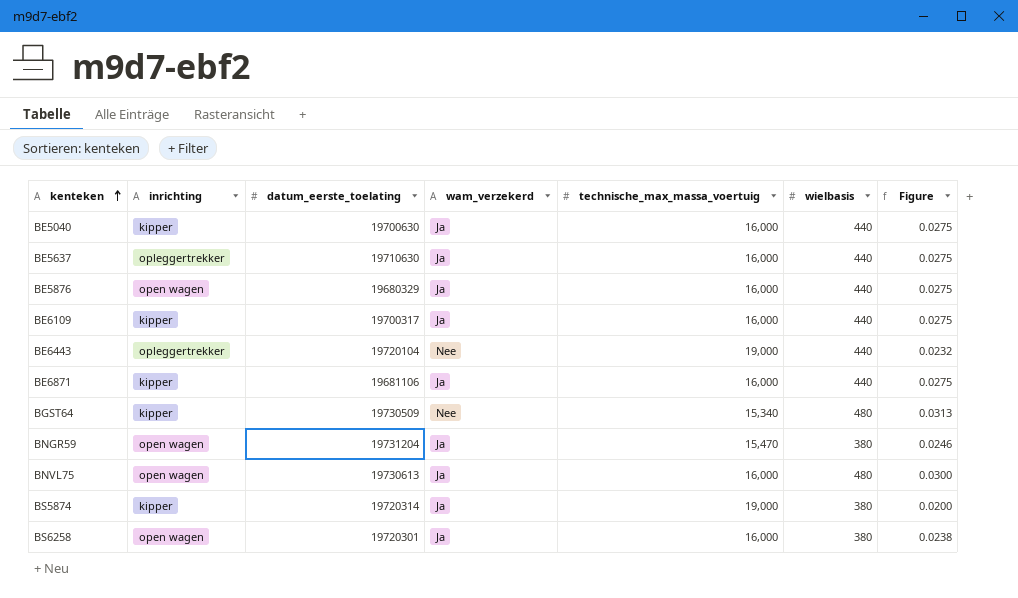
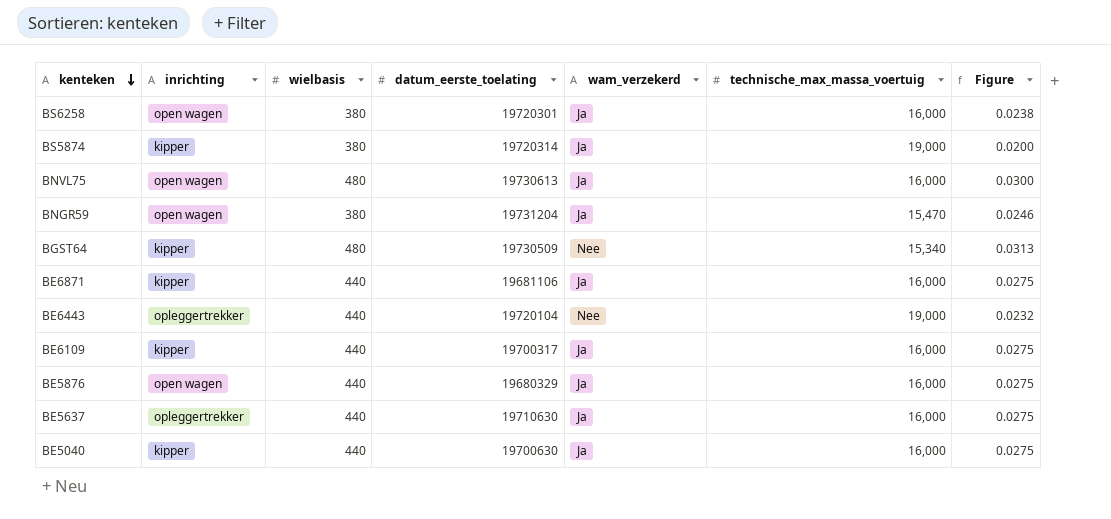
row order: kenteken ascending -> kenteken descending
column wielbasis | position: 6 -> 3

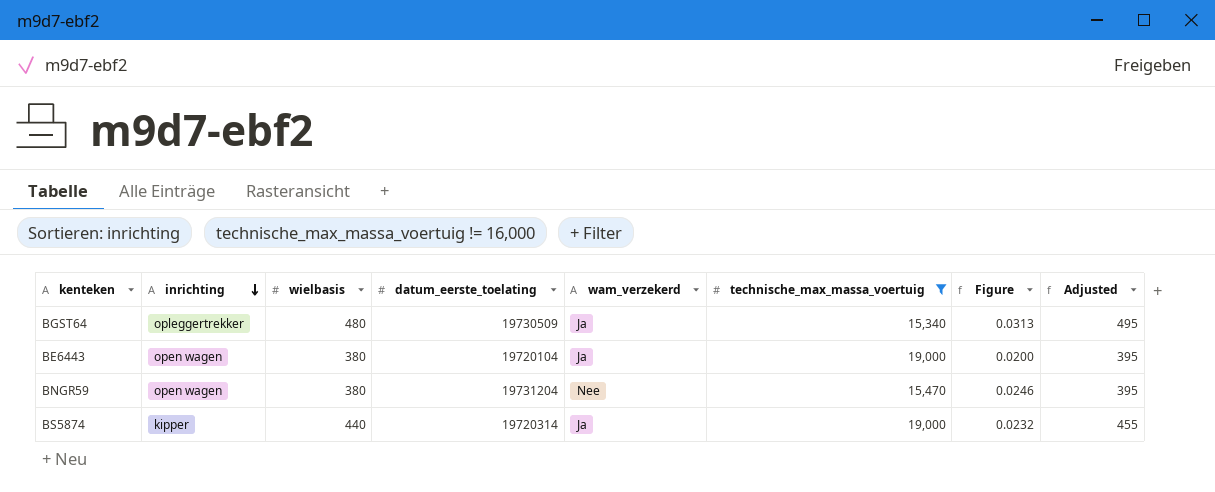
filter: none -> technische_max_massa_voertuig != 16,000
row order: kenteken descending -> inrichting descending
column Adjusted | formula: none -> [wielbasis] + 15
BGST64 | inrichting: kipper -> opleggertrekker
BGST64 | wam_verzekerd: Nee -> Ja
BE6443 | inrichting: opleggertrekker -> open wagen
BE6443 | wielbasis: 440 -> 380
BE6443 | wam_verzekerd: Nee -> Ja
BE6443 | Figure: 0.0232 -> 0.0200
BNGR59 | wam_verzekerd: Ja -> Nee
BS5874 | wielbasis: 380 -> 440
BS5874 | Figure: 0.0200 -> 0.0232

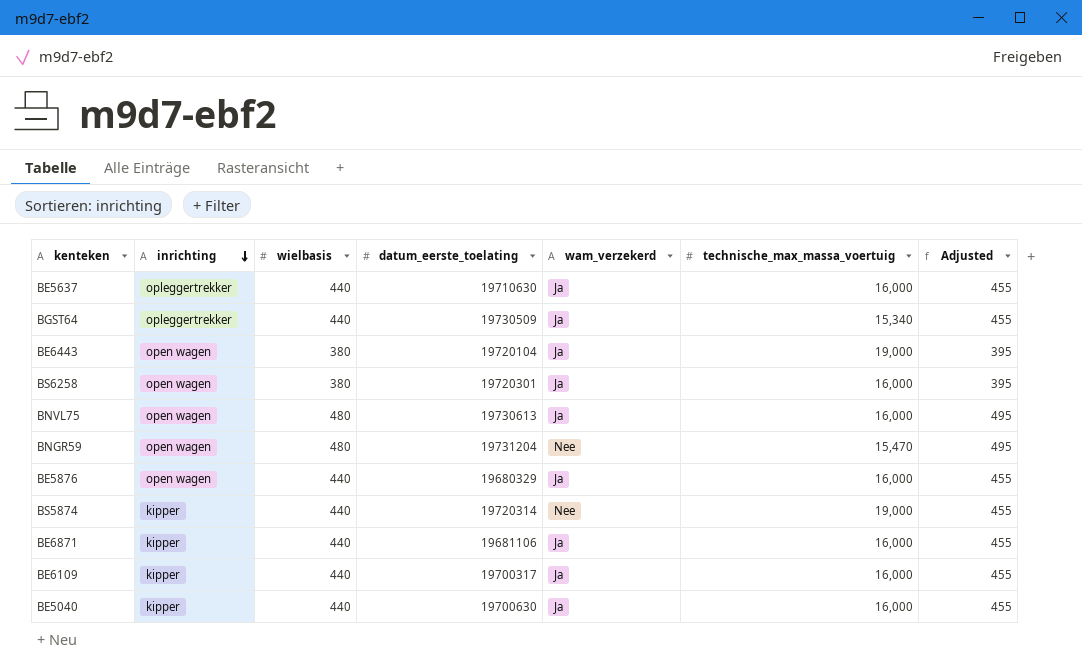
filter: technische_max_massa_voertuig != 16,000 -> none
column Figure | formula: [wielbasis] / [technische_max_massa_voertuig] -> none
BGST64 | wielbasis: 480 -> 440
BGST64 | Adjusted: 495 -> 455
BNGR59 | wielbasis: 380 -> 480
BNGR59 | Adjusted: 395 -> 495
BS5874 | wam_verzekerd: Ja -> Nee

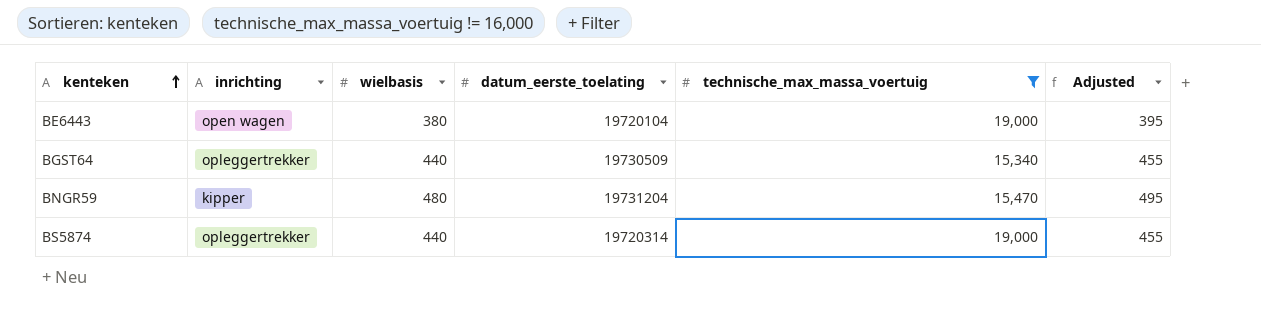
filter: none -> technische_max_massa_voertuig != 16,000
row order: inrichting descending -> kenteken ascending
column wam_verzekerd | position: 5 -> none
BNGR59 | inrichting: open wagen -> kipper
BS5874 | inrichting: kipper -> opleggertrekker

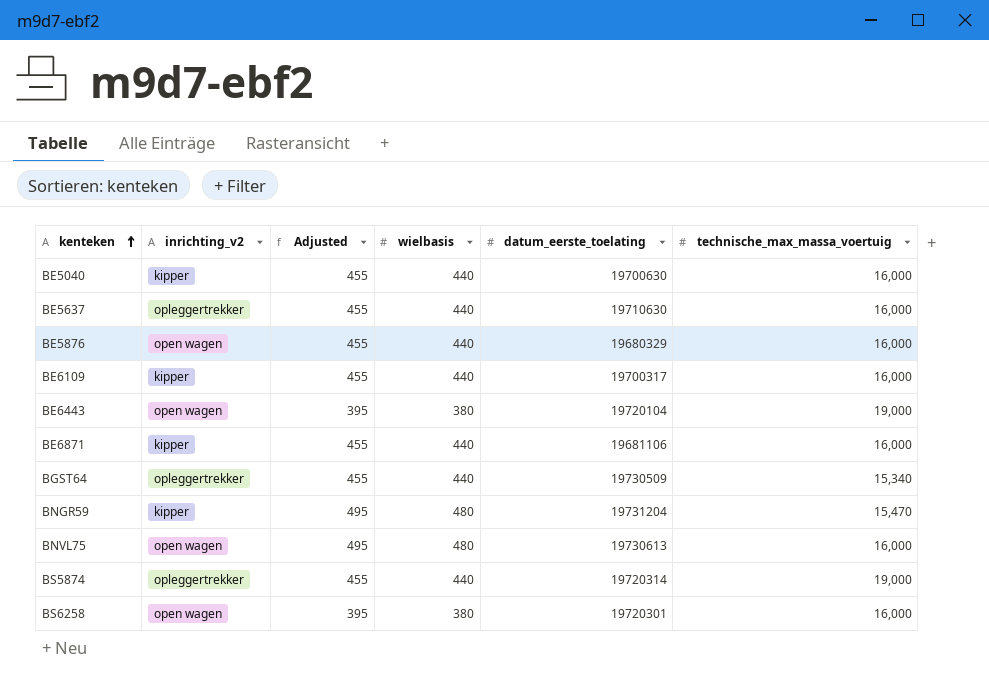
filter: technische_max_massa_voertuig != 16,000 -> none
column name: inrichting -> inrichting_v2
column Adjusted | position: 6 -> 3

